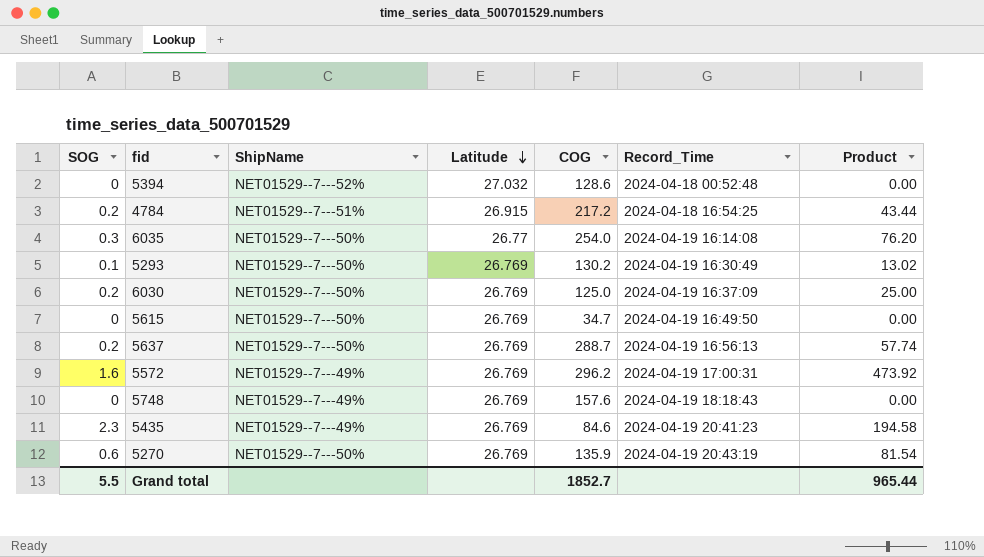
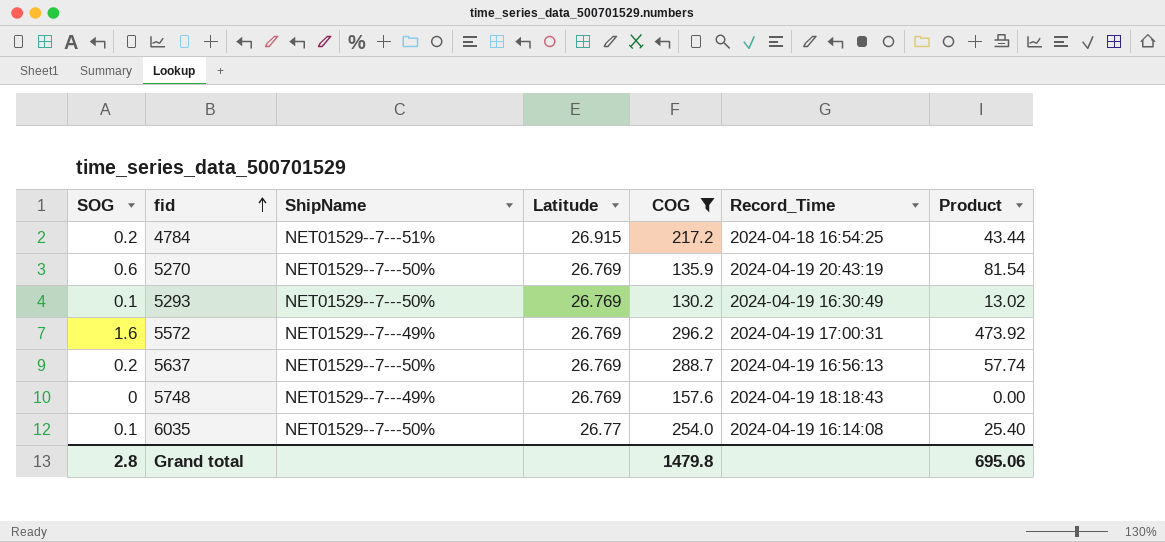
filter: none -> COG >= 130.2
row order: Latitude descending -> fid ascending
6035 | SOG: 0.3 -> 0.1
6035 | Product: 76.20 -> 25.40
Grand total | SOG: 5.5 -> 2.8
Grand total | COG: 1852.7 -> 1479.8
Grand total | Product: 965.44 -> 695.06

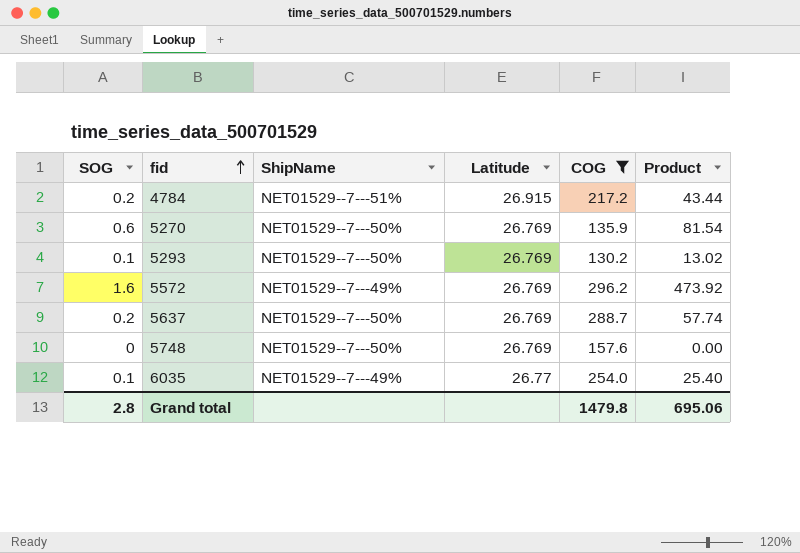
column Record_Time | position: 6 -> none
5748 | ShipName: NET01529--7---49% -> NET01529--7---50%
6035 | ShipName: NET01529--7---50% -> NET01529--7---49%

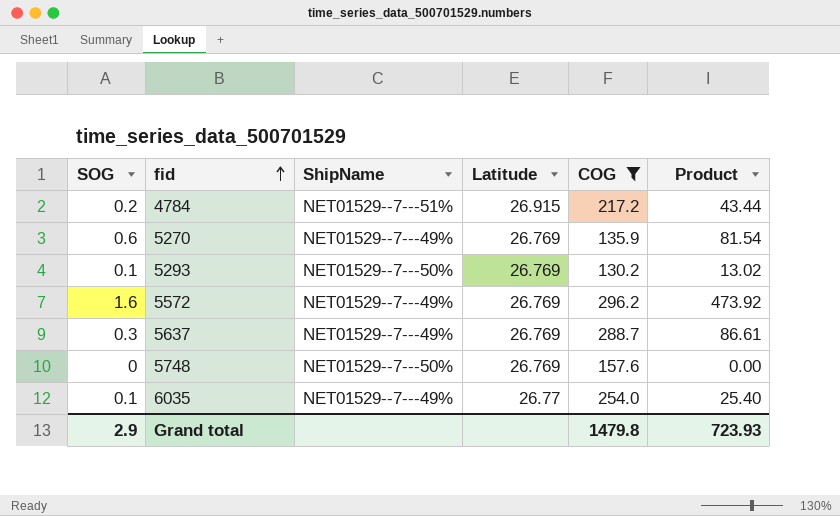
5270 | ShipName: NET01529--7---50% -> NET01529--7---49%
5637 | SOG: 0.2 -> 0.3
5637 | ShipName: NET01529--7---50% -> NET01529--7---49%
5637 | Product: 57.74 -> 86.61
Grand total | SOG: 2.8 -> 2.9
Grand total | Product: 695.06 -> 723.93

